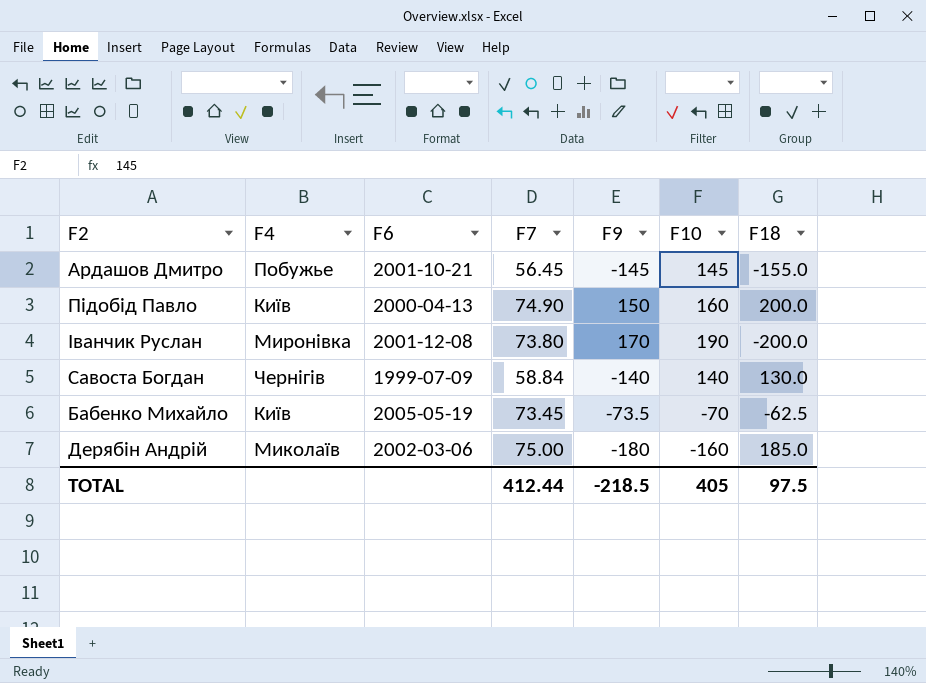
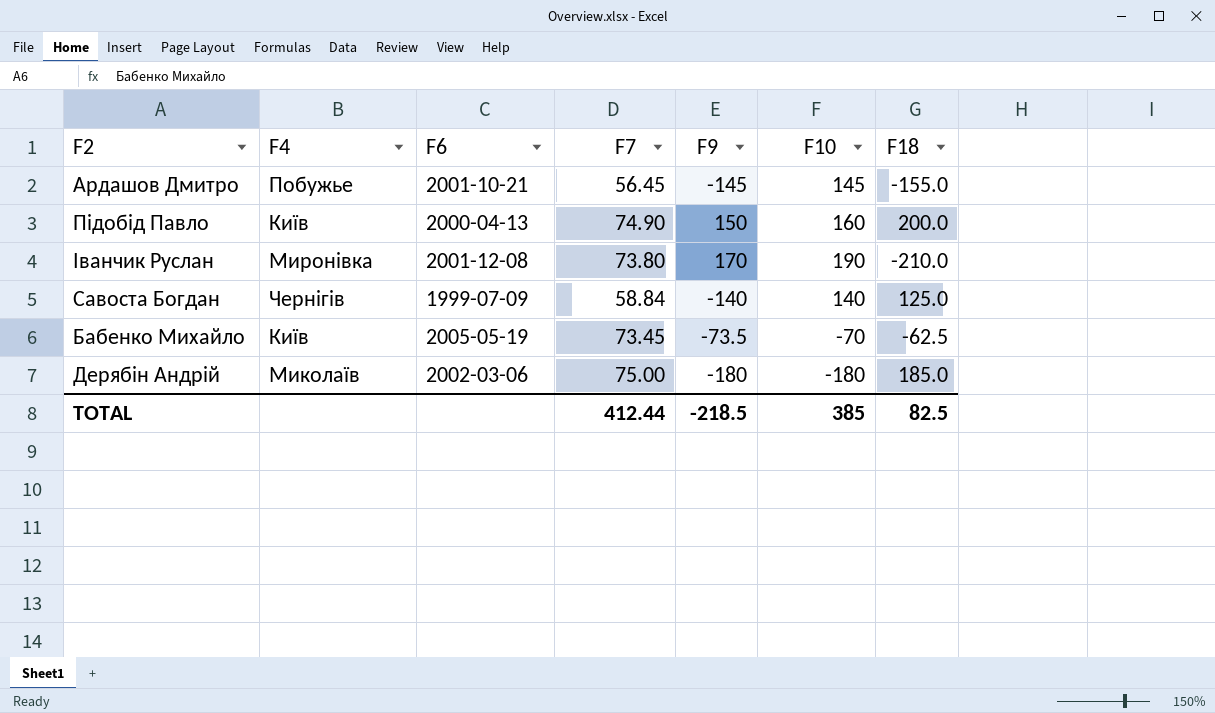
Іванчик Руслан | F18: -200.0 -> -210.0
Савоста Богдан | F18: 130.0 -> 125.0
Дерябін Андрій | F10: -160 -> -180
TOTAL | F10: 405 -> 385
TOTAL | F18: 97.5 -> 82.5

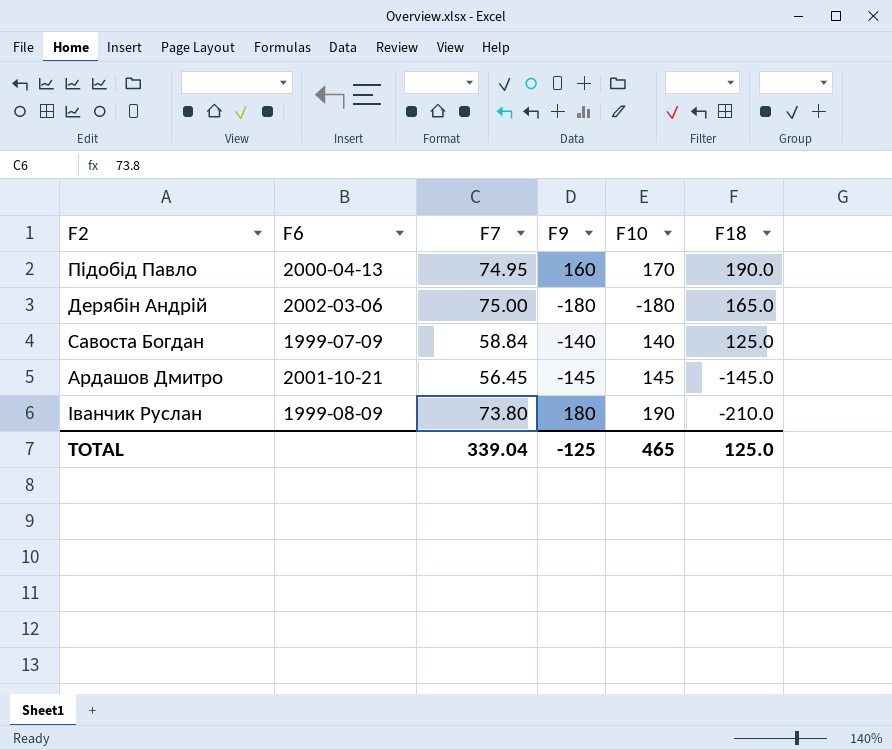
row order: none -> F18 descending
column F4 | position: 2 -> none
row Бабенко Михайло: Київ | 2005-05-19 | 73.45 | -73.5 | -70 | -62.5 -> none
Підобід Павло | F7: 74.90 -> 74.95
Підобід Павло | F9: 150 -> 160
Підобід Павло | F10: 160 -> 170
Підобід Павло | F18: 200.0 -> 190.0
Дерябін Андрій | F18: 185.0 -> 165.0
Ардашов Дмитро | F18: -155.0 -> -145.0
Іванчик Руслан | F6: 2001-12-08 -> 1999-08-09
Іванчик Руслан | F9: 170 -> 180
TOTAL | F7: 412.44 -> 339.04
TOTAL | F9: -218.5 -> -125
TOTAL | F10: 385 -> 465
TOTAL | F18: 82.5 -> 125.0

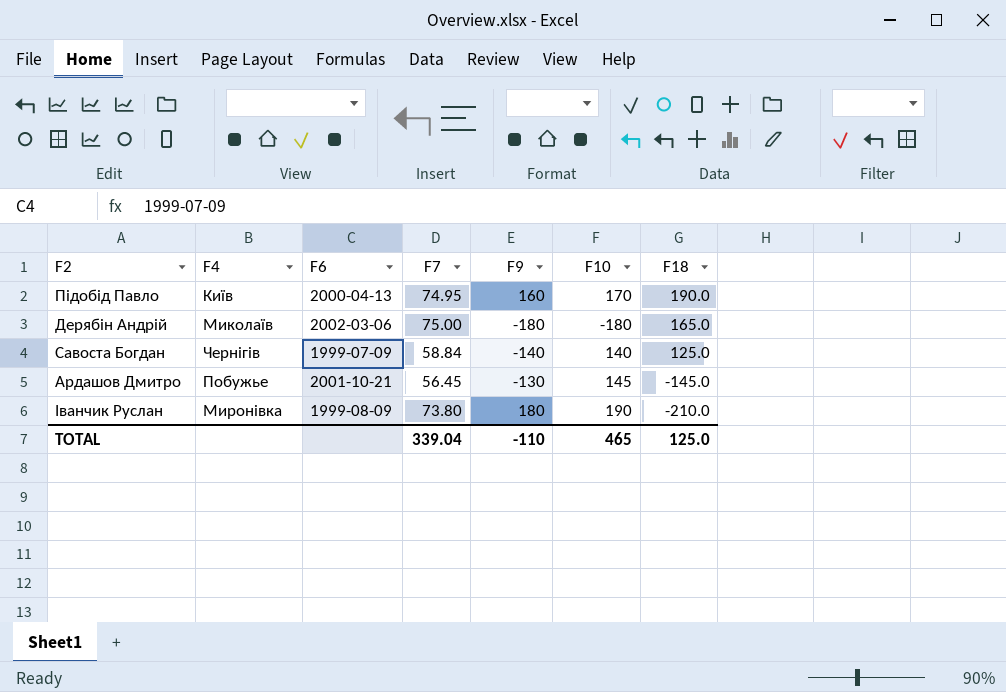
column F4 | position: none -> 2
Ардашов Дмитро | F9: -145 -> -130
TOTAL | F9: -125 -> -110

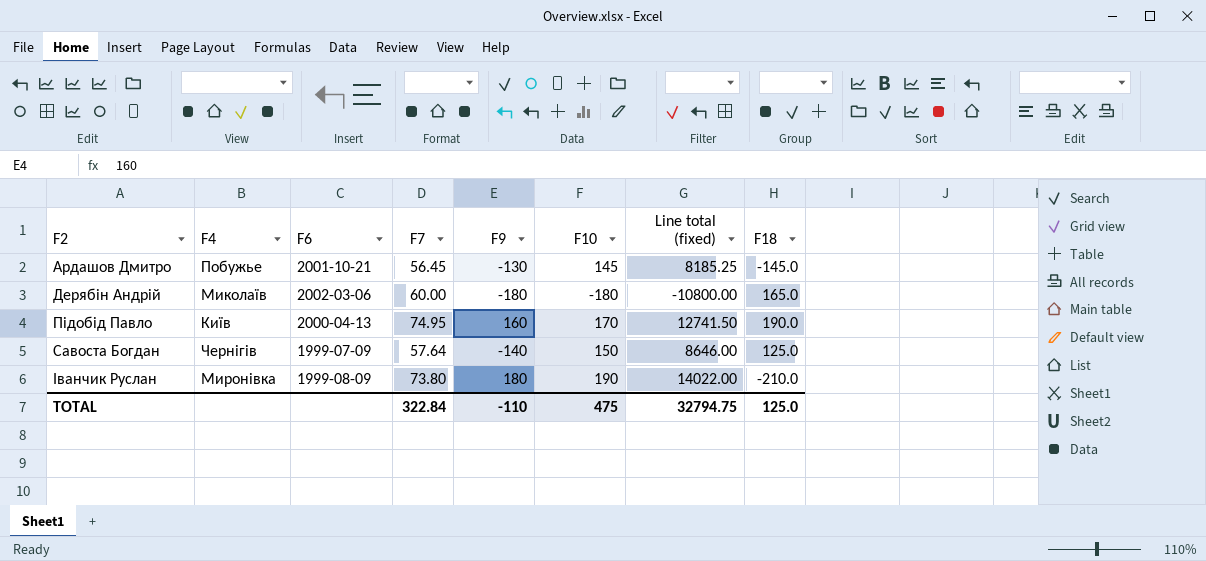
row order: F18 descending -> F2 ascending
column Line total (fixed) | formula: none -> [F7] * [F10]
Дерябін Андрій | F7: 75.00 -> 60.00
Савоста Богдан | F7: 58.84 -> 57.64
Савоста Богдан | F10: 140 -> 150
TOTAL | F7: 339.04 -> 322.84
TOTAL | F10: 465 -> 475

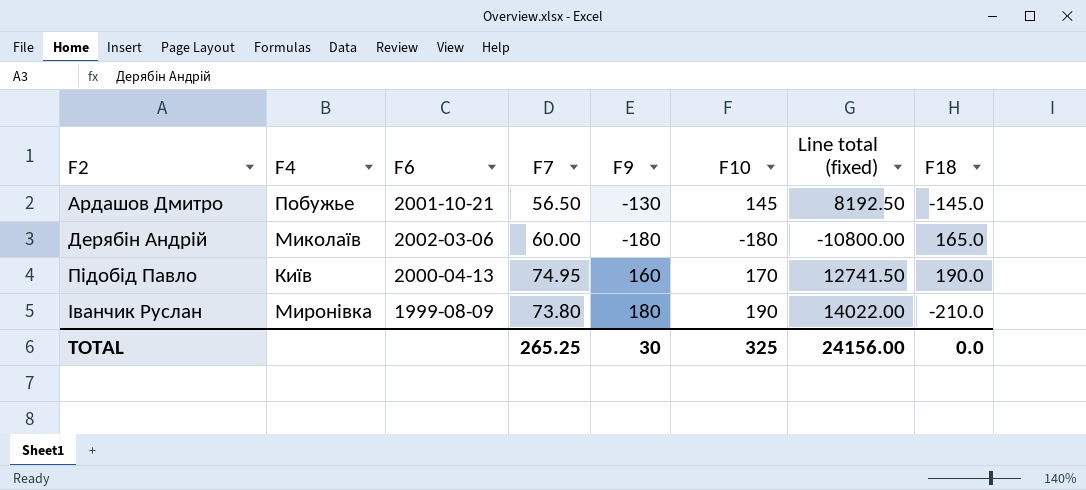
row Савоста Богдан: Чернігів | 1999-07-09 | 57.64 | -140 | 150 | 8646.00 | 125.0 -> none
Ардашов Дмитро | F7: 56.45 -> 56.50
Ардашов Дмитро | Line total (fixed): 8185.25 -> 8192.50
TOTAL | F7: 322.84 -> 265.25
TOTAL | F9: -110 -> 30
TOTAL | F10: 475 -> 325
TOTAL | Line total (fixed): 32794.75 -> 24156.00
TOTAL | F18: 125.0 -> 0.0

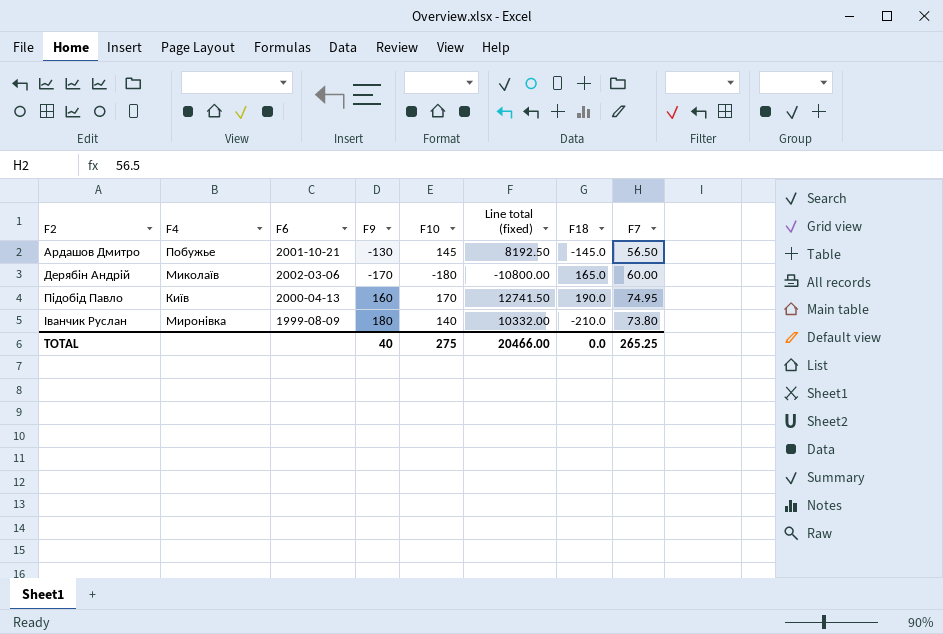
column F7 | position: 4 -> 8
Дерябін Андрій | F9: -180 -> -170
Іванчик Руслан | F10: 190 -> 140
Іванчик Руслан | Line total (fixed): 14022.00 -> 10332.00
TOTAL | F9: 30 -> 40
TOTAL | F10: 325 -> 275
TOTAL | Line total (fixed): 24156.00 -> 20466.00

